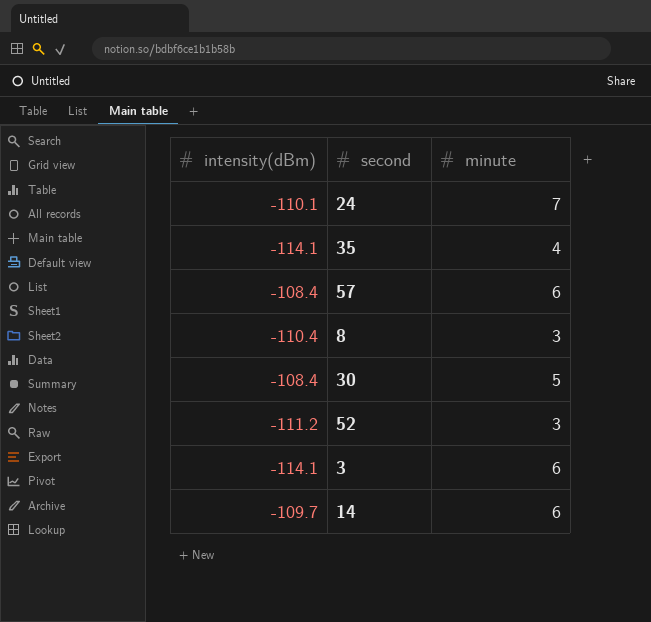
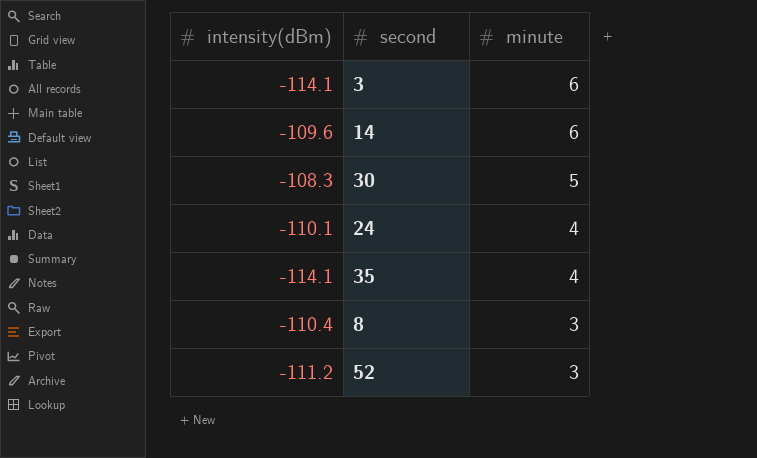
row order: none -> minute descending
row 57: -108.4 | 6 -> none
14 | intensity(dBm): -109.7 -> -109.6
30 | intensity(dBm): -108.4 -> -108.3
24 | minute: 7 -> 4

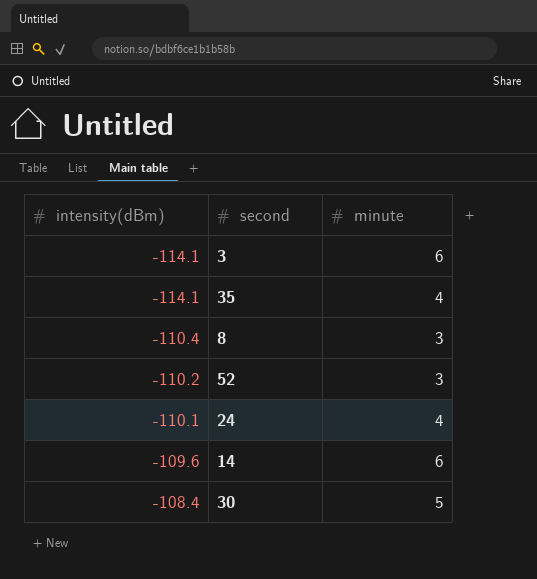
row order: minute descending -> intensity(dBm) ascending
52 | intensity(dBm): -111.2 -> -110.2
30 | intensity(dBm): -108.3 -> -108.4

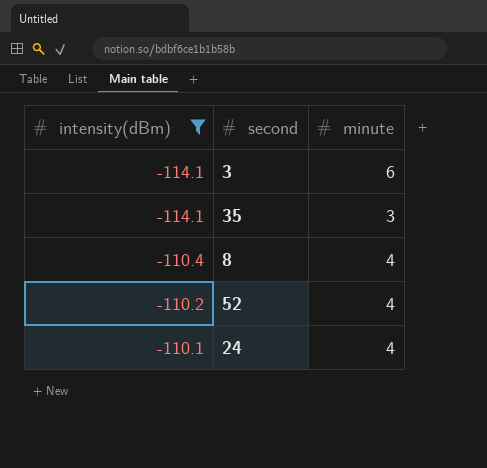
filter: none -> intensity(dBm) <= -110.1
35 | minute: 4 -> 3
8 | minute: 3 -> 4
52 | minute: 3 -> 4

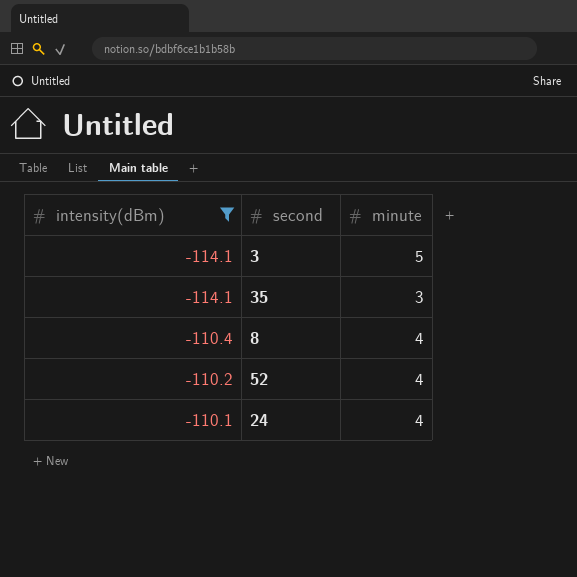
3 | minute: 6 -> 5

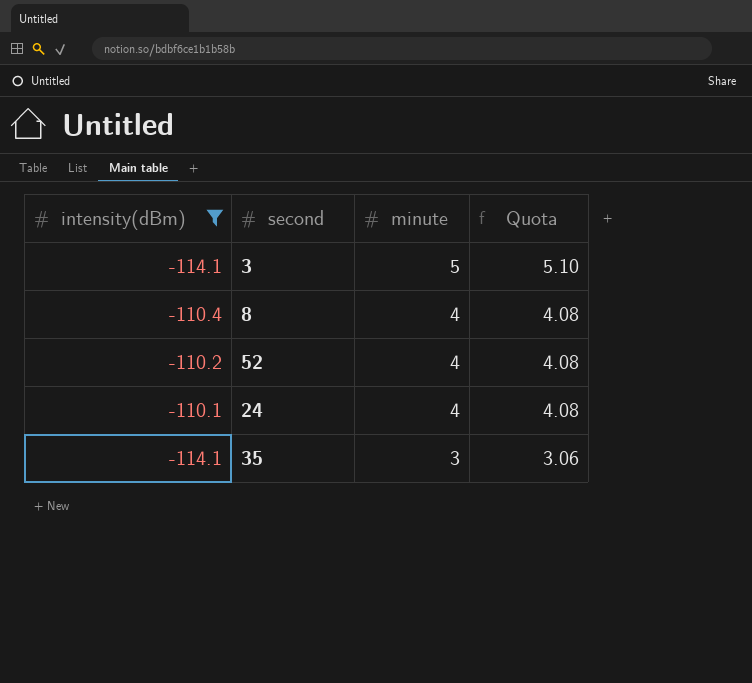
row order: intensity(dBm) ascending -> minute descending
column Quota | formula: none -> [minute] * 1.02

